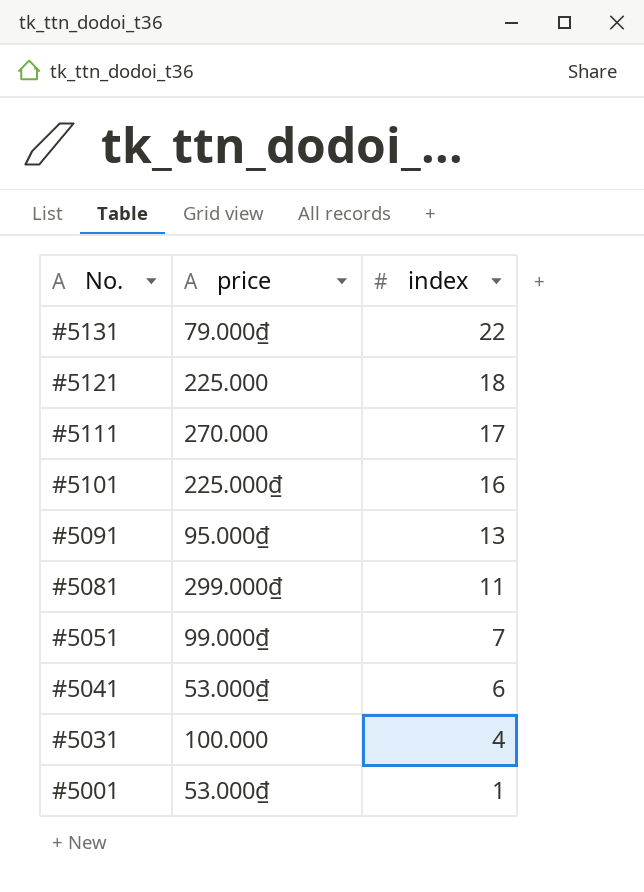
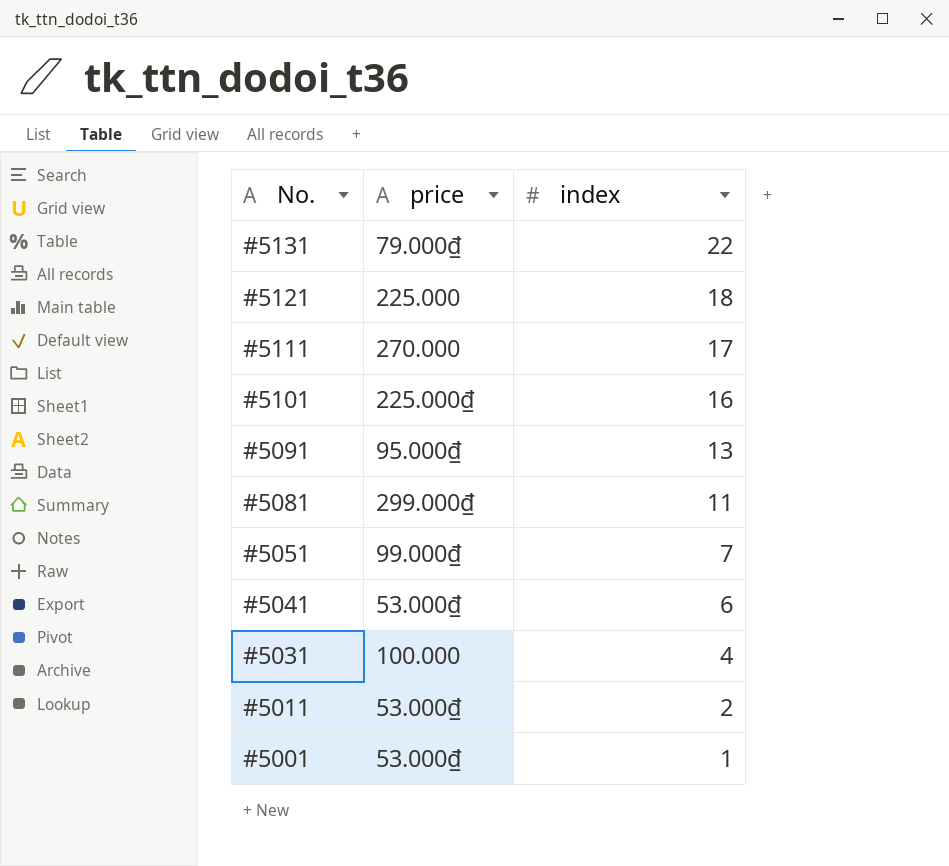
row #5011: none -> 53.000₫ | 2

